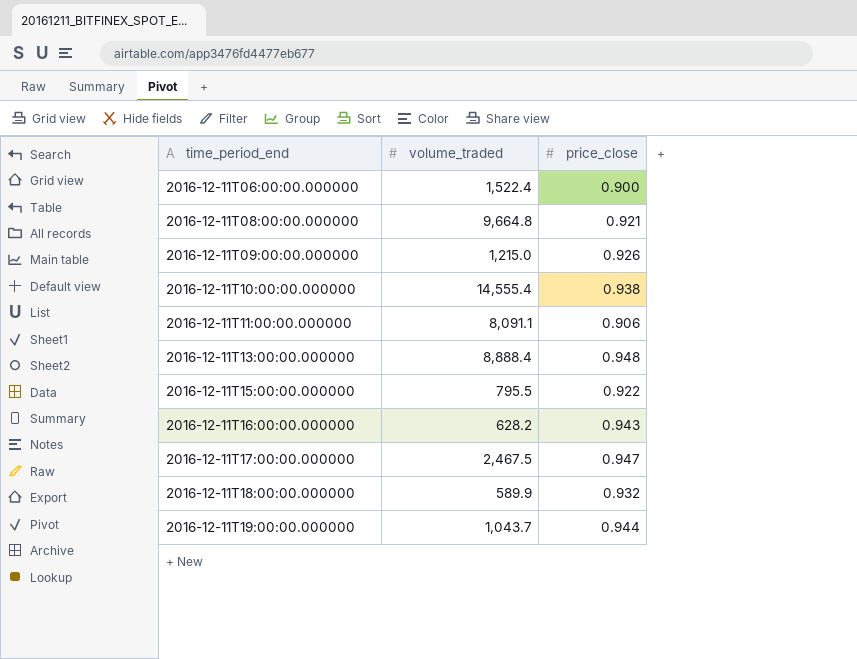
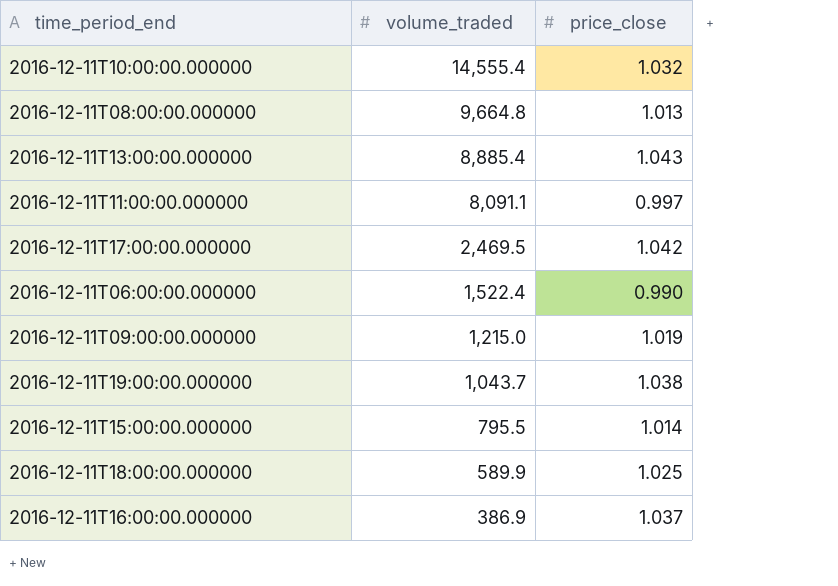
row order: time_period_end ascending -> volume_traded descending
2016-12-11T10:00:00.000000 | price_close: 0.938 -> 1.032
2016-12-11T08:00:00.000000 | price_close: 0.921 -> 1.013
2016-12-11T13:00:00.000000 | volume_traded: 8,888.4 -> 8,885.4
2016-12-11T13:00:00.000000 | price_close: 0.948 -> 1.043
2016-12-11T11:00:00.000000 | price_close: 0.906 -> 0.997
2016-12-11T17:00:00.000000 | volume_traded: 2,467.5 -> 2,469.5
2016-12-11T17:00:00.000000 | price_close: 0.947 -> 1.042
2016-12-11T06:00:00.000000 | price_close: 0.900 -> 0.990
2016-12-11T09:00:00.000000 | price_close: 0.926 -> 1.019
2016-12-11T19:00:00.000000 | price_close: 0.944 -> 1.038
2016-12-11T15:00:00.000000 | price_close: 0.922 -> 1.014
2016-12-11T18:00:00.000000 | price_close: 0.932 -> 1.025
2016-12-11T16:00:00.000000 | volume_traded: 628.2 -> 386.9
2016-12-11T16:00:00.000000 | price_close: 0.943 -> 1.037

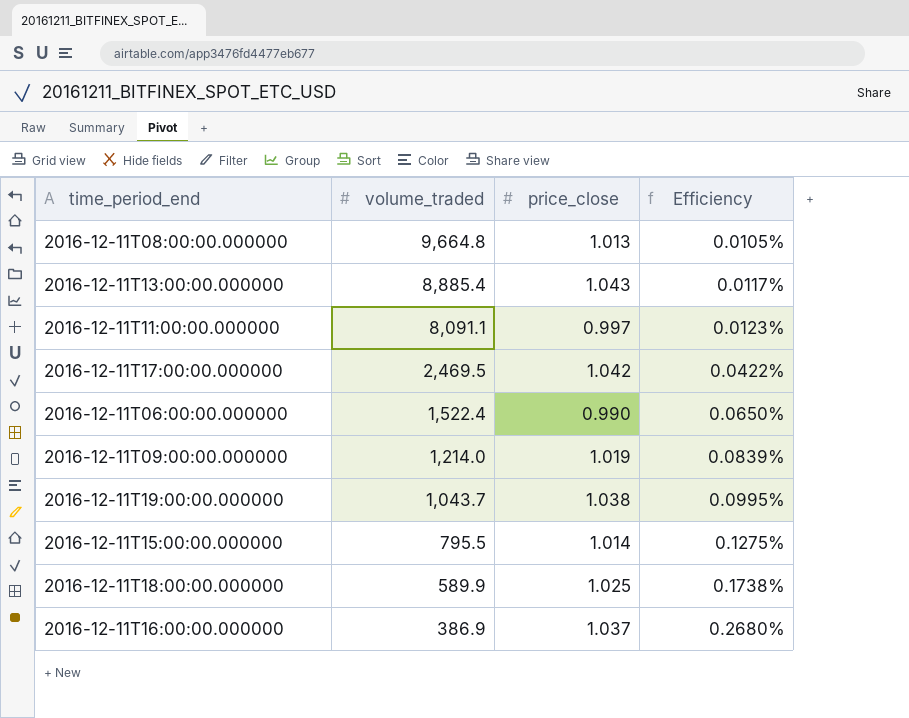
column Efficiency | formula: none -> [price_close] / [volume_traded]
row 2016-12-11T10:00:00.000000: 14,555.4 | 1.032 -> none
2016-12-11T09:00:00.000000 | volume_traded: 1,215.0 -> 1,214.0

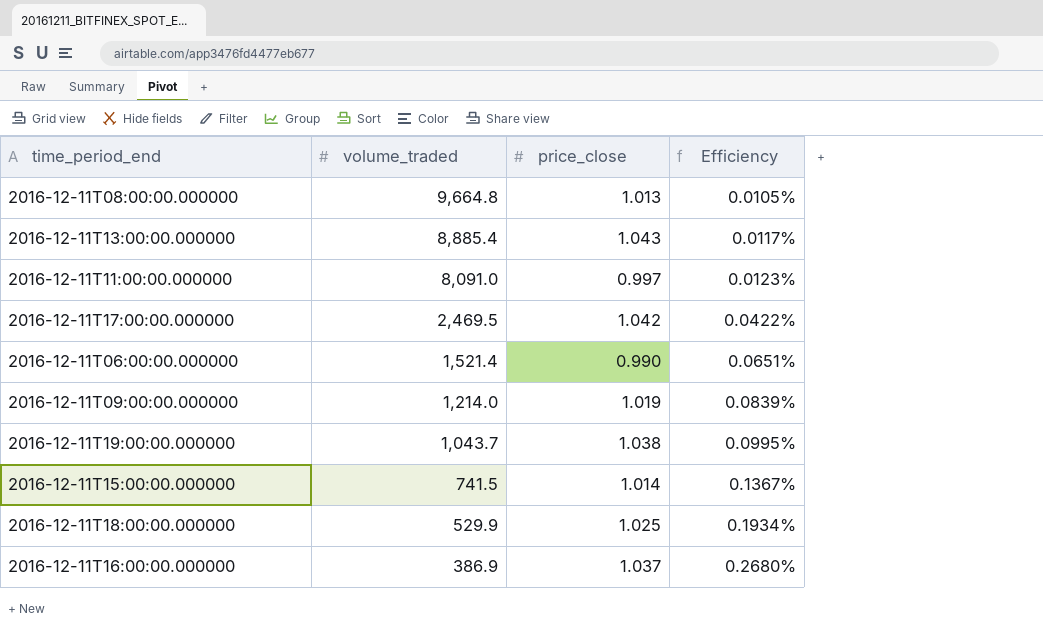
2016-12-11T11:00:00.000000 | volume_traded: 8,091.1 -> 8,091.0
2016-12-11T06:00:00.000000 | volume_traded: 1,522.4 -> 1,521.4
2016-12-11T06:00:00.000000 | Efficiency: 0.0650% -> 0.0651%
2016-12-11T15:00:00.000000 | volume_traded: 795.5 -> 741.5
2016-12-11T15:00:00.000000 | Efficiency: 0.1275% -> 0.1367%
2016-12-11T18:00:00.000000 | volume_traded: 589.9 -> 529.9
2016-12-11T18:00:00.000000 | Efficiency: 0.1738% -> 0.1934%

